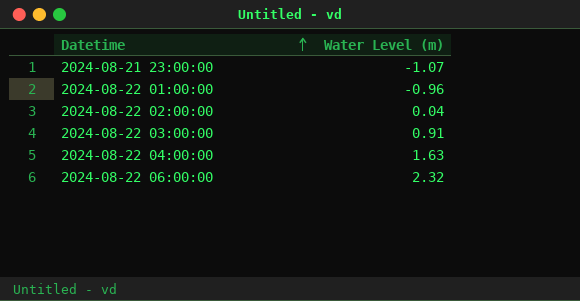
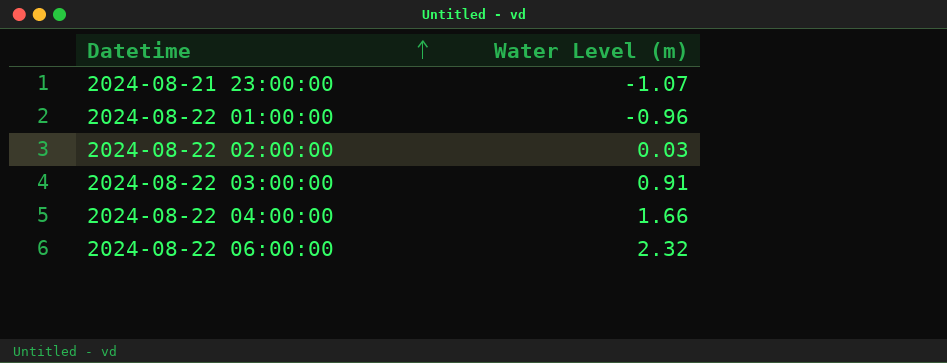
2024-08-22 02:00:00 | Water Level (m): 0.04 -> 0.03
2024-08-22 04:00:00 | Water Level (m): 1.63 -> 1.66

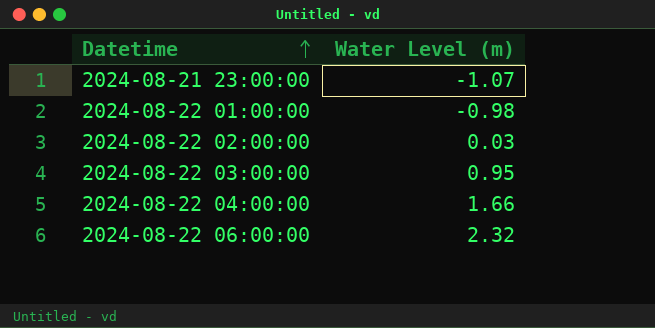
2024-08-22 01:00:00 | Water Level (m): -0.96 -> -0.98
2024-08-22 03:00:00 | Water Level (m): 0.91 -> 0.95

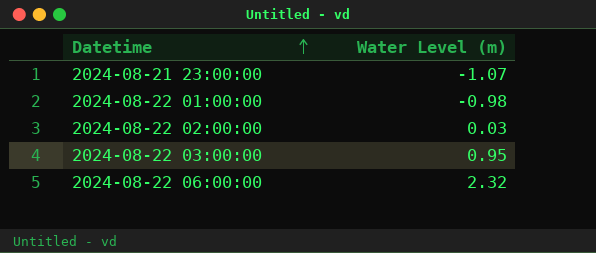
row 2024-08-22 04:00:00: 1.66 -> none

